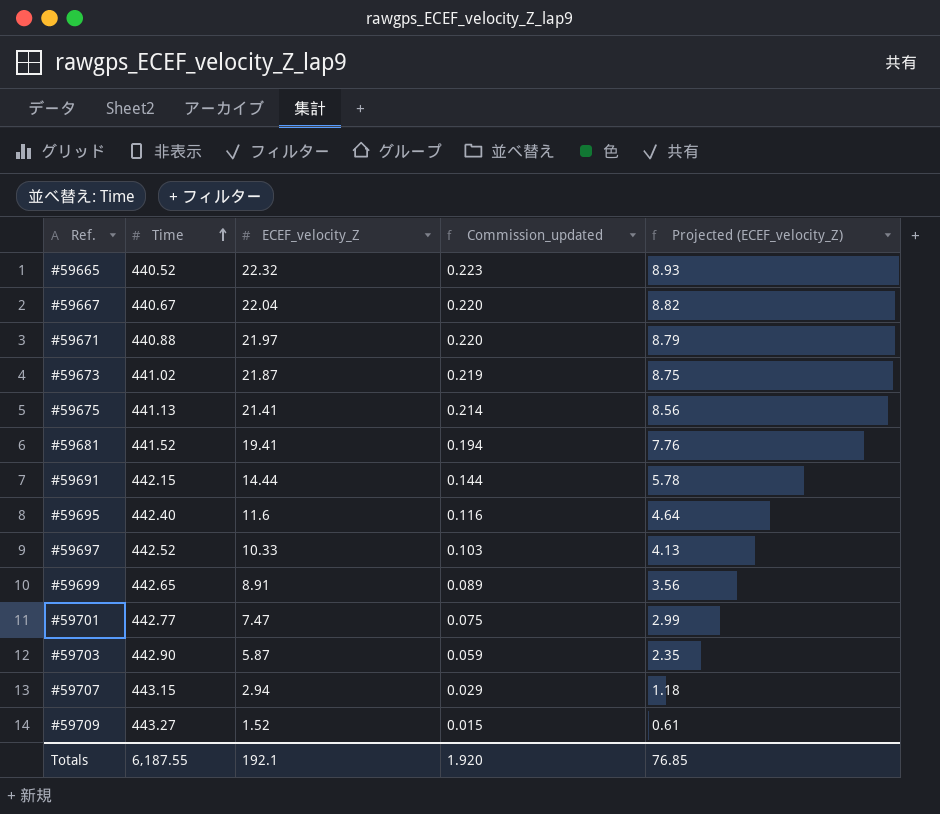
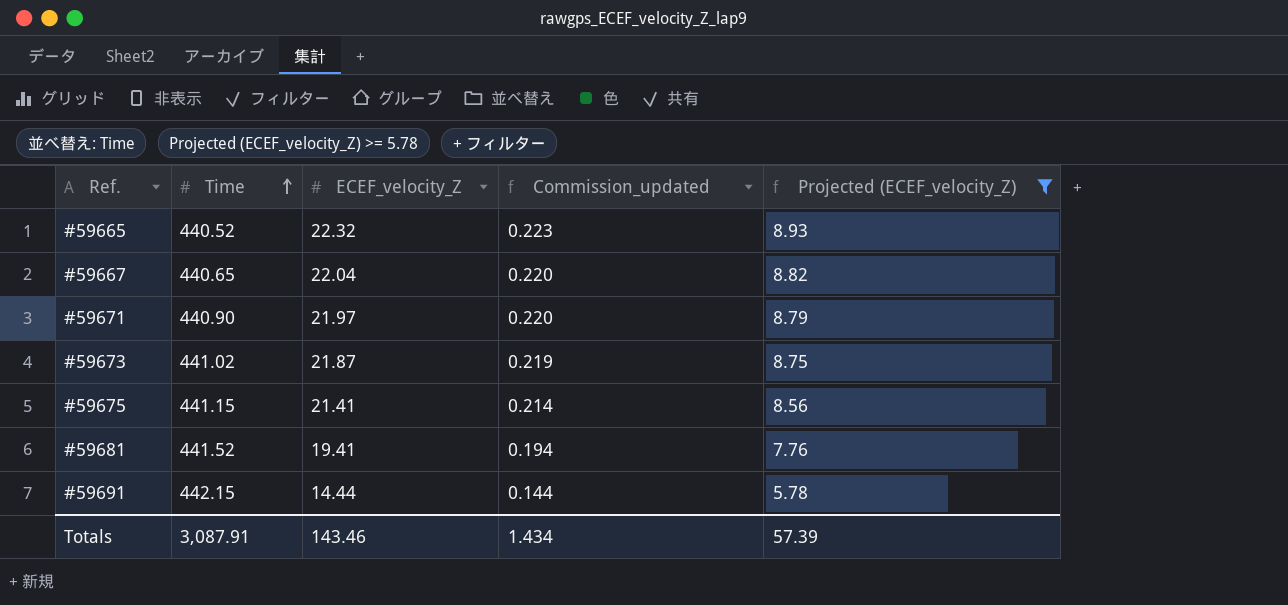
filter: none -> Projected (ECEF_velocity_Z) >= 5.78
#59667 | Time: 440.67 -> 440.65
#59671 | Time: 440.88 -> 440.90
#59675 | Time: 441.13 -> 441.15
Totals | Time: 6,187.55 -> 3,087.91
Totals | ECEF_velocity_Z: 192.1 -> 143.46
Totals | Commission_updated: 1.920 -> 1.434
Totals | Projected (ECEF_velocity_Z): 76.85 -> 57.39

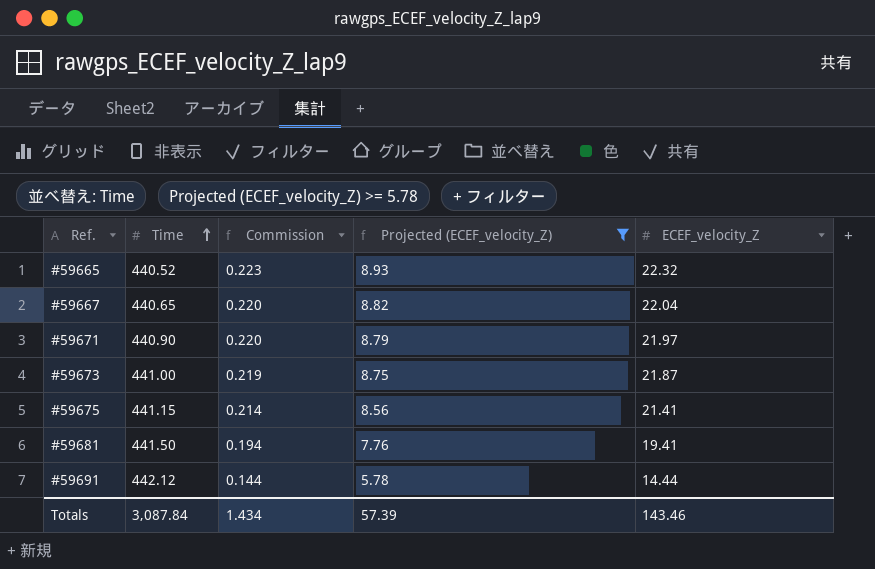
column name: Commission_updated -> Commission
column ECEF_velocity_Z | position: 3 -> 5
#59673 | Time: 441.02 -> 441.00
#59681 | Time: 441.52 -> 441.50
#59691 | Time: 442.15 -> 442.12
Totals | Time: 3,087.91 -> 3,087.84

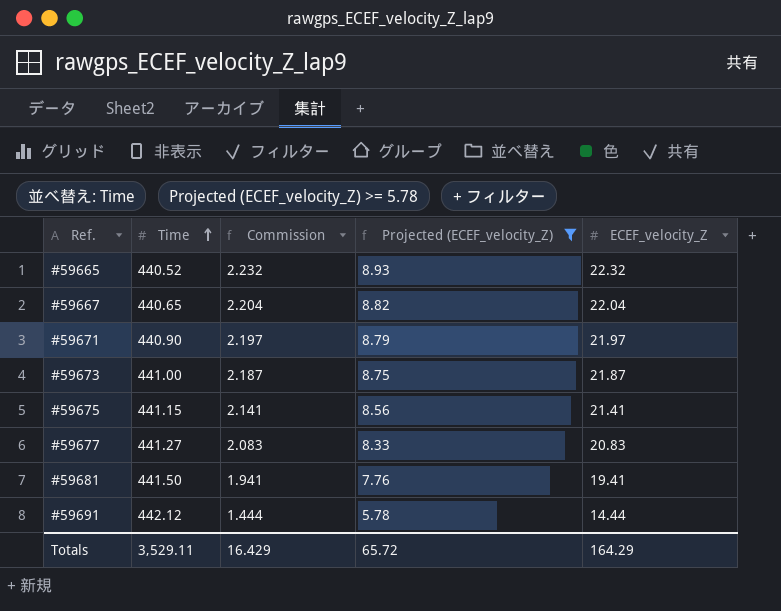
column Commission | formula: [ECEF_velocity_Z] * 0.01 -> [ECEF_velocity_Z] * 0.1
row #59677: none -> 441.27 | 2.083 | 8.33 | 20.83
Totals | Time: 3,087.84 -> 3,529.11
Totals | Commission: 1.434 -> 16.429
Totals | Projected (ECEF_velocity_Z): 57.39 -> 65.72
Totals | ECEF_velocity_Z: 143.46 -> 164.29

